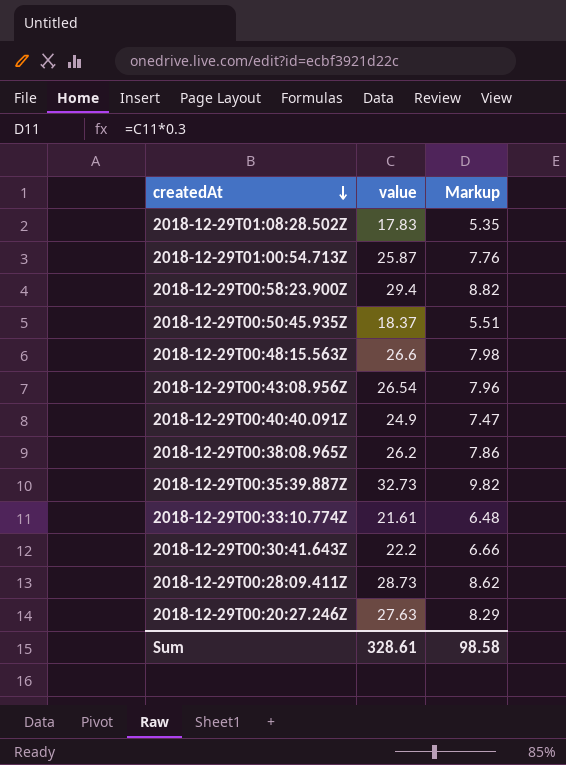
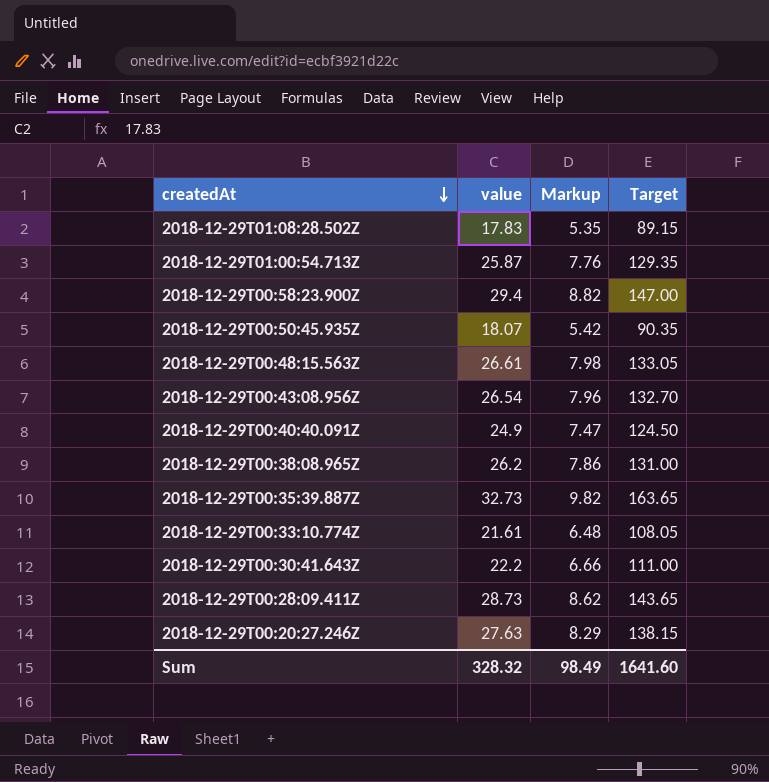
column Target | formula: none -> [value] * 5
2018-12-29T00:50:45.935Z | value: 18.37 -> 18.07
2018-12-29T00:50:45.935Z | Markup: 5.51 -> 5.42
2018-12-29T00:48:15.563Z | value: 26.6 -> 26.61
Sum | value: 328.61 -> 328.32
Sum | Markup: 98.58 -> 98.49

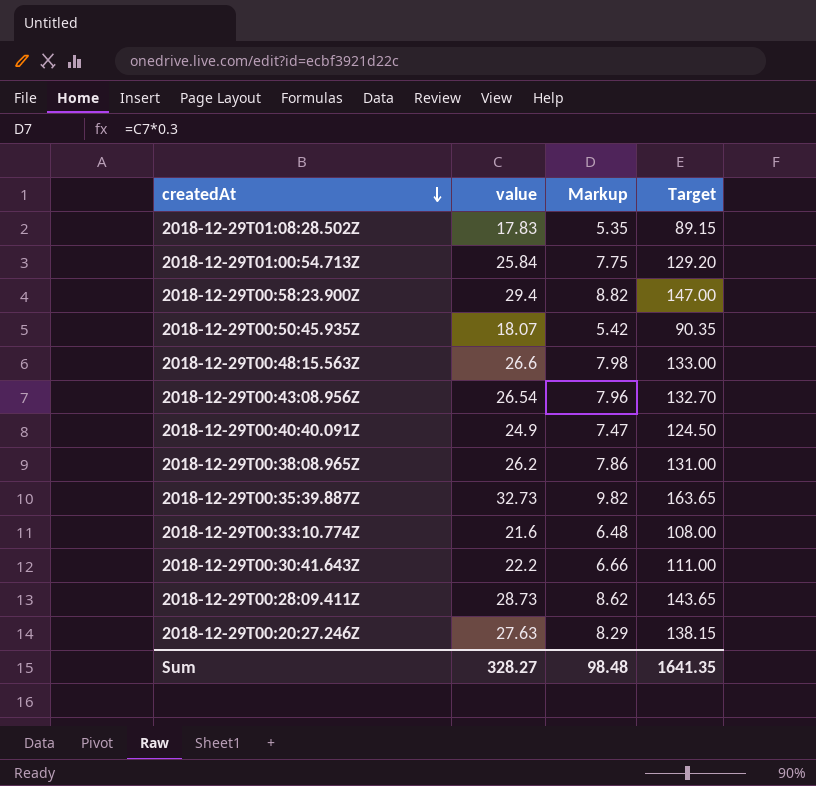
2018-12-29T01:00:54.713Z | value: 25.87 -> 25.84
2018-12-29T01:00:54.713Z | Markup: 7.76 -> 7.75
2018-12-29T01:00:54.713Z | Target: 129.35 -> 129.20
2018-12-29T00:48:15.563Z | value: 26.61 -> 26.6
2018-12-29T00:48:15.563Z | Target: 133.05 -> 133.00
2018-12-29T00:33:10.774Z | value: 21.61 -> 21.6
2018-12-29T00:33:10.774Z | Target: 108.05 -> 108.00
Sum | value: 328.32 -> 328.27
Sum | Markup: 98.49 -> 98.48
Sum | Target: 1641.60 -> 1641.35

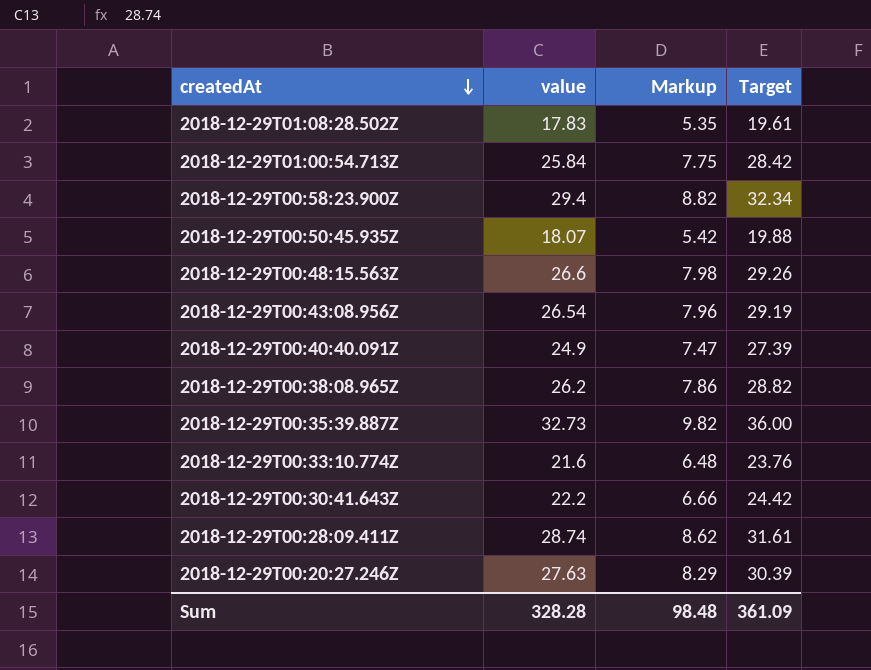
column Target | formula: [value] * 5 -> [value] * 1.1
2018-12-29T00:28:09.411Z | value: 28.73 -> 28.74
Sum | value: 328.27 -> 328.28
Sum | Target: 1641.35 -> 361.09

